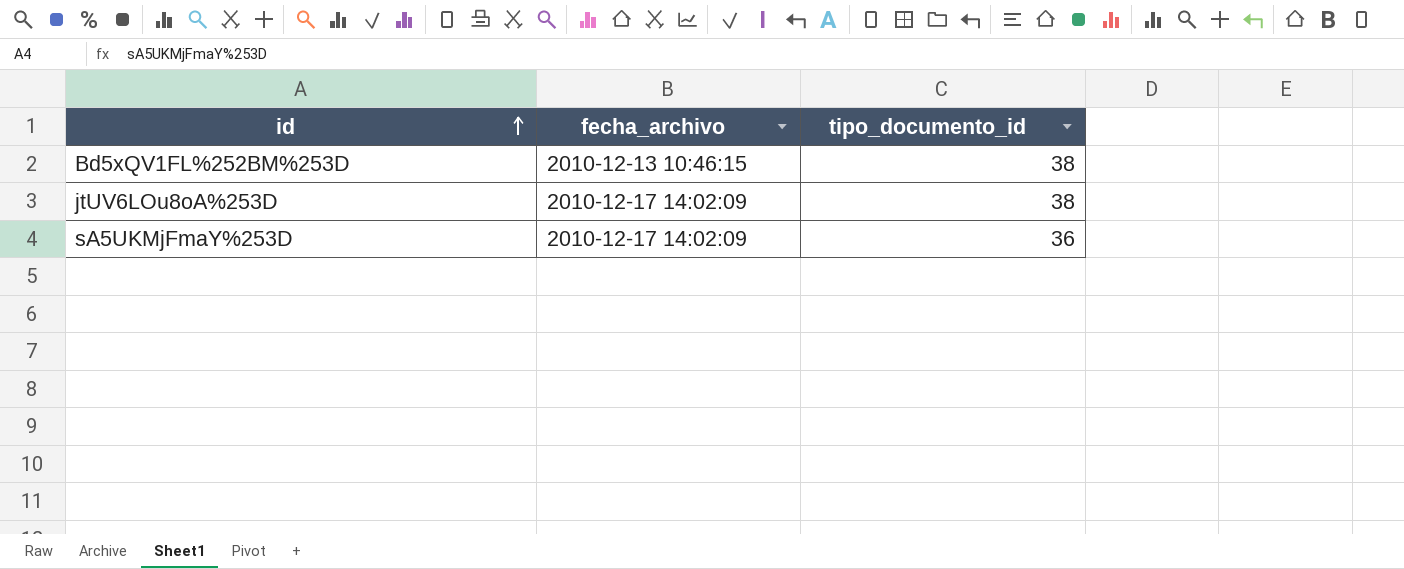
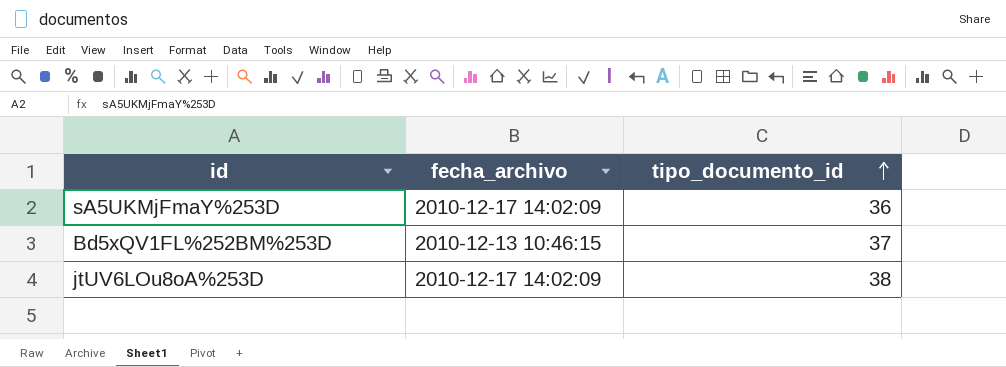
row order: id ascending -> tipo_documento_id ascending
Bd5xQV1FL%252BM%253D | tipo_documento_id: 38 -> 37

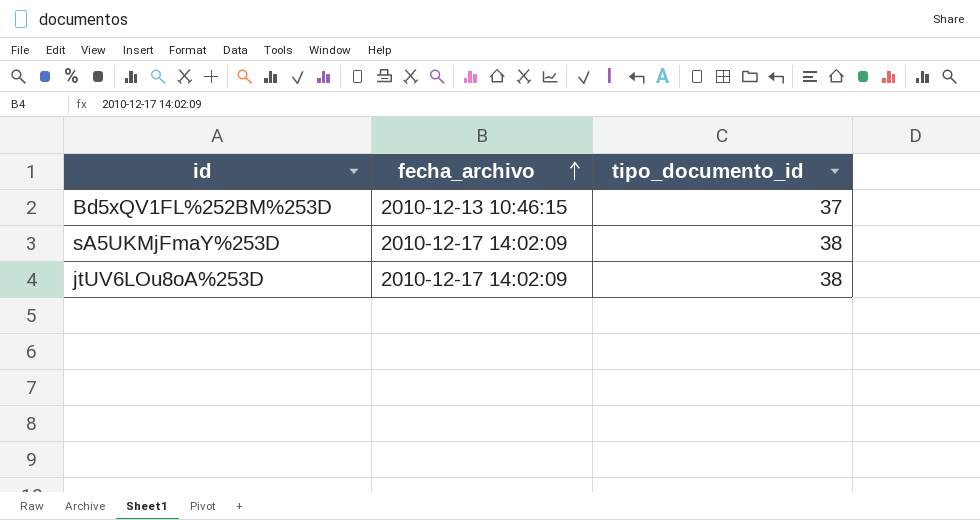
row order: tipo_documento_id ascending -> fecha_archivo ascending
sA5UKMjFmaY%253D | tipo_documento_id: 36 -> 38

